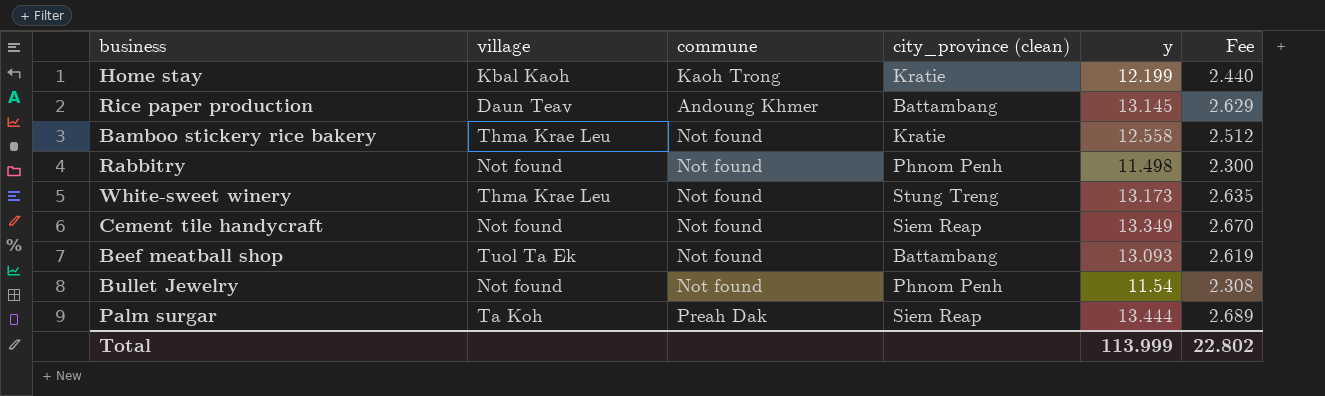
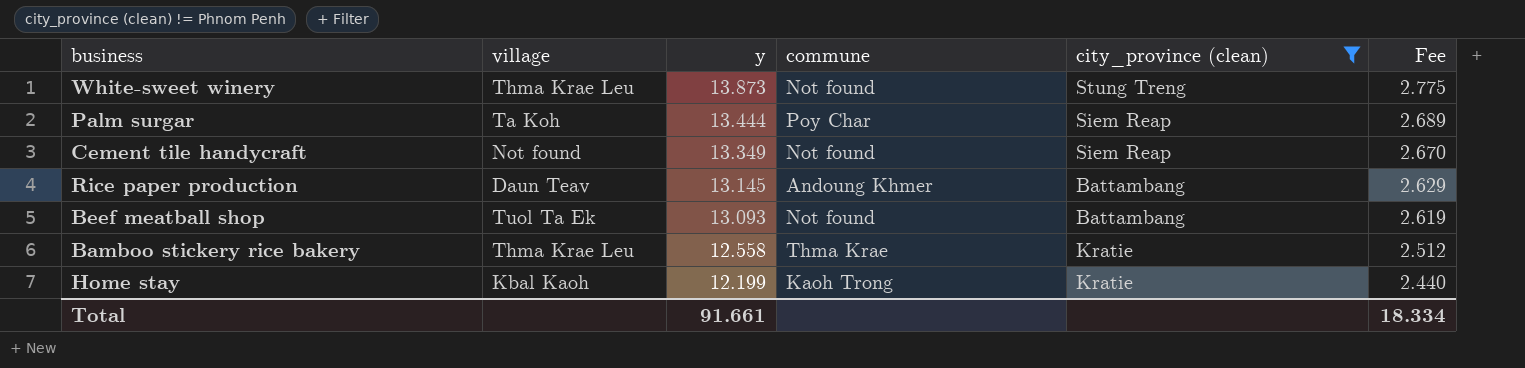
filter: none -> city_province (clean) != Phnom Penh
row order: none -> y descending
column y | position: 5 -> 3
White-sweet winery | y: 13.173 -> 13.873
White-sweet winery | Fee: 2.635 -> 2.775
Palm surgar | commune: Preah Dak -> Poy Char
Bamboo stickery rice bakery | commune: Not found -> Thma Krae
Total | y: 113.999 -> 91.661
Total | Fee: 22.802 -> 18.334

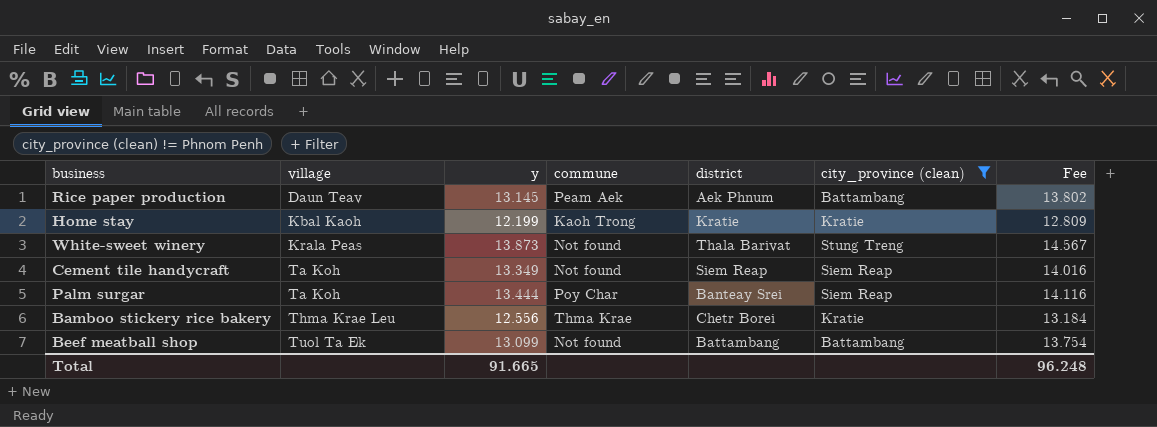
row order: y descending -> village ascending
column district | position: none -> 5
column Fee | formula: [y] * 0.2 -> [y] * 1.05
Rice paper production | commune: Andoung Khmer -> Peam Aek
White-sweet winery | village: Thma Krae Leu -> Krala Peas
Cement tile handycraft | village: Not found -> Ta Koh
Bamboo stickery rice bakery | y: 12.558 -> 12.556
Beef meatball shop | y: 13.093 -> 13.099
Total | y: 91.661 -> 91.665
Total | Fee: 18.334 -> 96.248

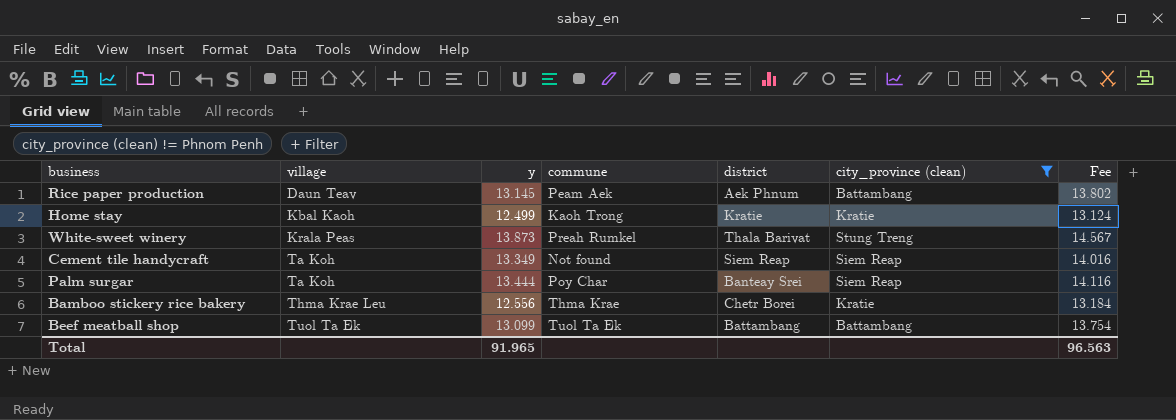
Home stay | y: 12.199 -> 12.499
Home stay | Fee: 12.809 -> 13.124
White-sweet winery | commune: Not found -> Preah Rumkel
Beef meatball shop | commune: Not found -> Tuol Ta Ek
Total | y: 91.665 -> 91.965
Total | Fee: 96.248 -> 96.563

